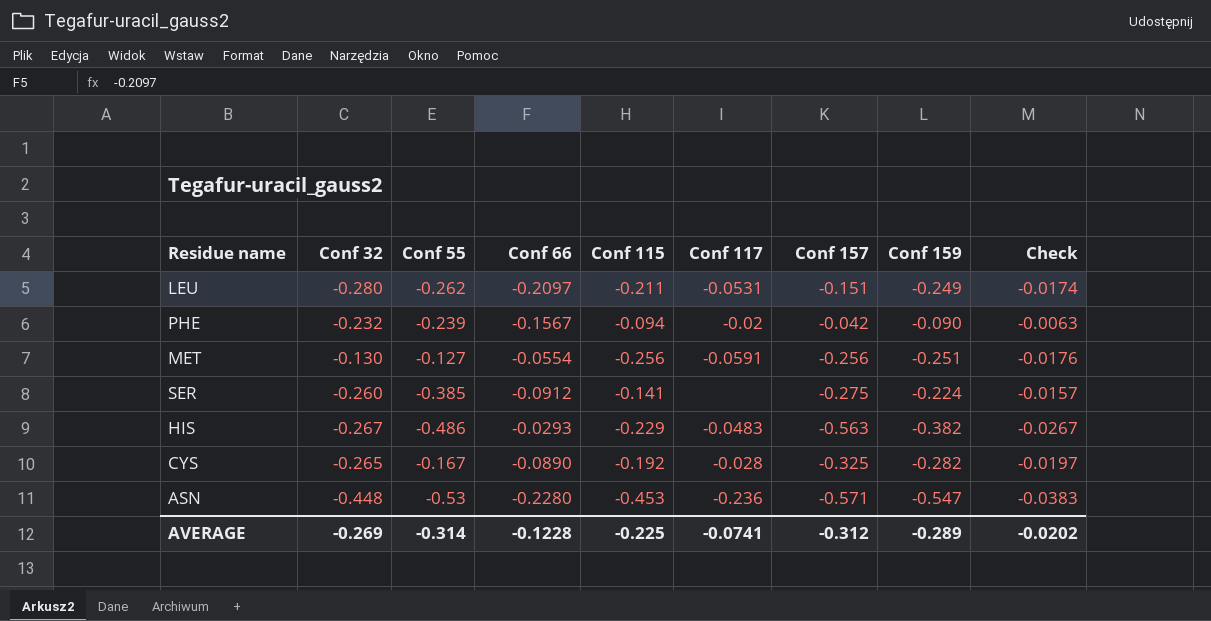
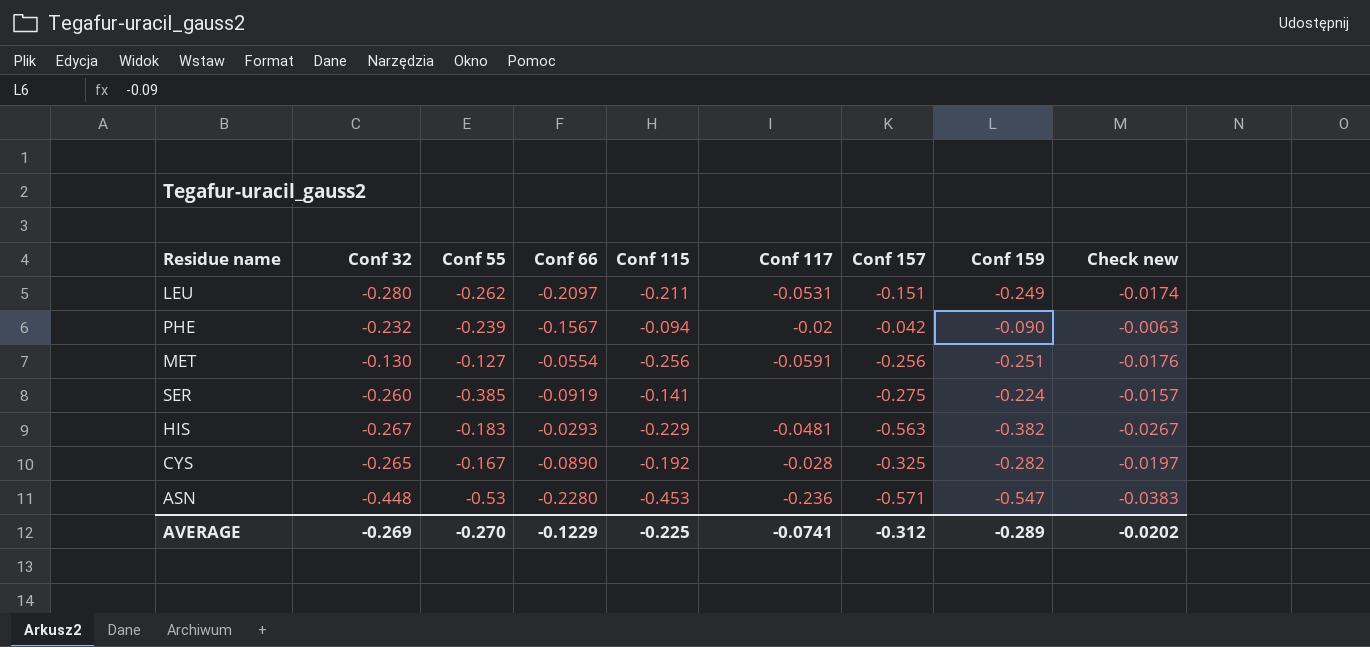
column name: Check -> Check new
SER | Conf 66: -0.0912 -> -0.0919
HIS | Conf 55: -0.486 -> -0.183
HIS | Conf 117: -0.0483 -> -0.0481
AVERAGE | Conf 55: -0.314 -> -0.270
AVERAGE | Conf 66: -0.1228 -> -0.1229

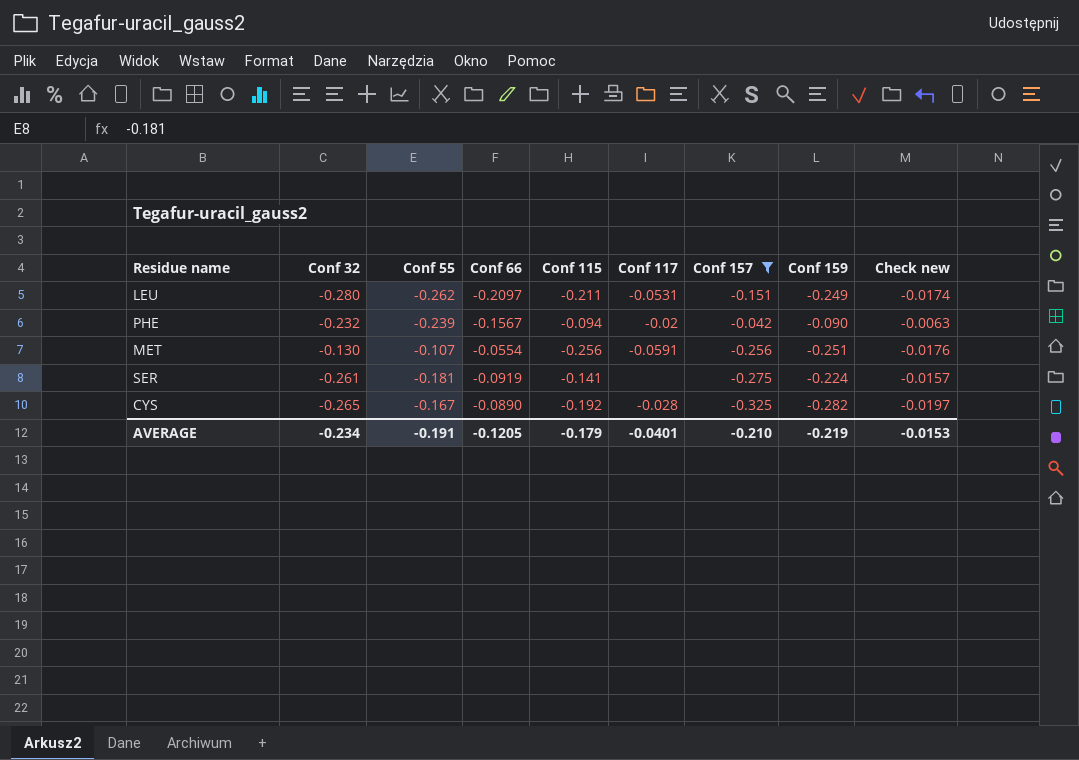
filter: none -> Conf 157 >= -0.325
MET | Conf 55: -0.127 -> -0.107
SER | Conf 32: -0.260 -> -0.261
SER | Conf 55: -0.385 -> -0.181
AVERAGE | Conf 32: -0.269 -> -0.234
AVERAGE | Conf 55: -0.270 -> -0.191
AVERAGE | Conf 66: -0.1229 -> -0.1205
AVERAGE | Conf 115: -0.225 -> -0.179
AVERAGE | Conf 117: -0.0741 -> -0.0401
AVERAGE | Conf 157: -0.312 -> -0.210
AVERAGE | Conf 159: -0.289 -> -0.219
AVERAGE | Check new: -0.0202 -> -0.0153

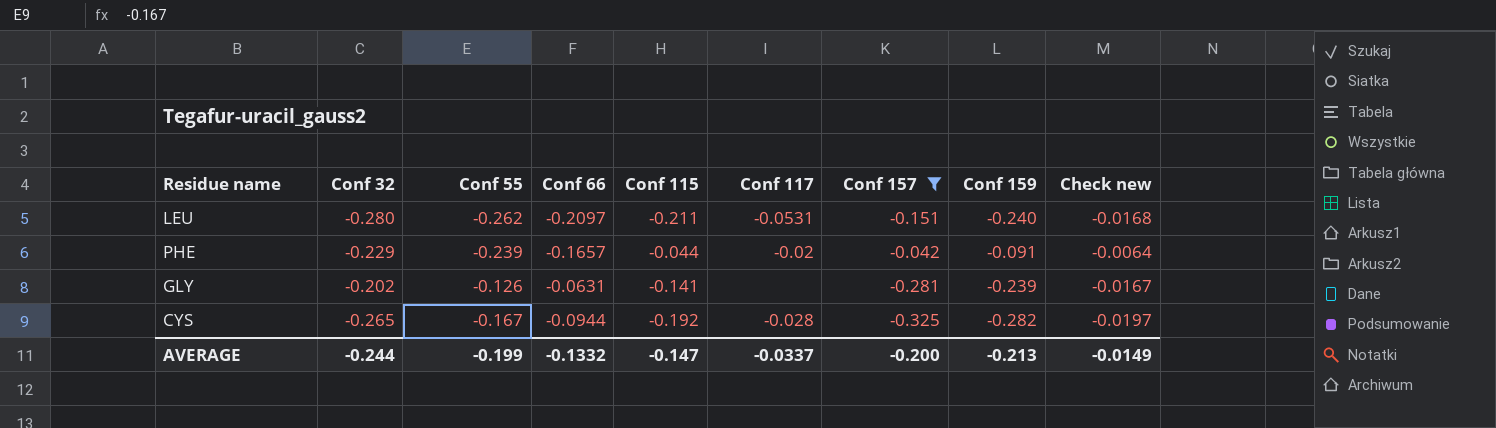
row MET: -0.130 | -0.107 | -0.0554 | -0.256 | -0.0591 | -0.256 | -0.251 | -0.0176 -> none
row SER: -0.261 | -0.181 | -0.0919 | -0.141 | none | -0.275 | -0.224 | -0.0157 -> none
LEU | Conf 159: -0.249 -> -0.240
LEU | Check new: -0.0174 -> -0.0168
PHE | Conf 32: -0.232 -> -0.229
PHE | Conf 66: -0.1567 -> -0.1657
PHE | Conf 115: -0.094 -> -0.044
PHE | Conf 159: -0.090 -> -0.091
PHE | Check new: -0.0063 -> -0.0064
row GLY: none -> -0.202 | -0.126 | -0.0631 | -0.141 | none | -0.281 | -0.239 | -0.0167
CYS | Conf 66: -0.0890 -> -0.0944
AVERAGE | Conf 32: -0.234 -> -0.244
AVERAGE | Conf 55: -0.191 -> -0.199
AVERAGE | Conf 66: -0.1205 -> -0.1332
AVERAGE | Conf 115: -0.179 -> -0.147
AVERAGE | Conf 117: -0.0401 -> -0.0337
AVERAGE | Conf 157: -0.210 -> -0.200
AVERAGE | Conf 159: -0.219 -> -0.213
AVERAGE | Check new: -0.0153 -> -0.0149

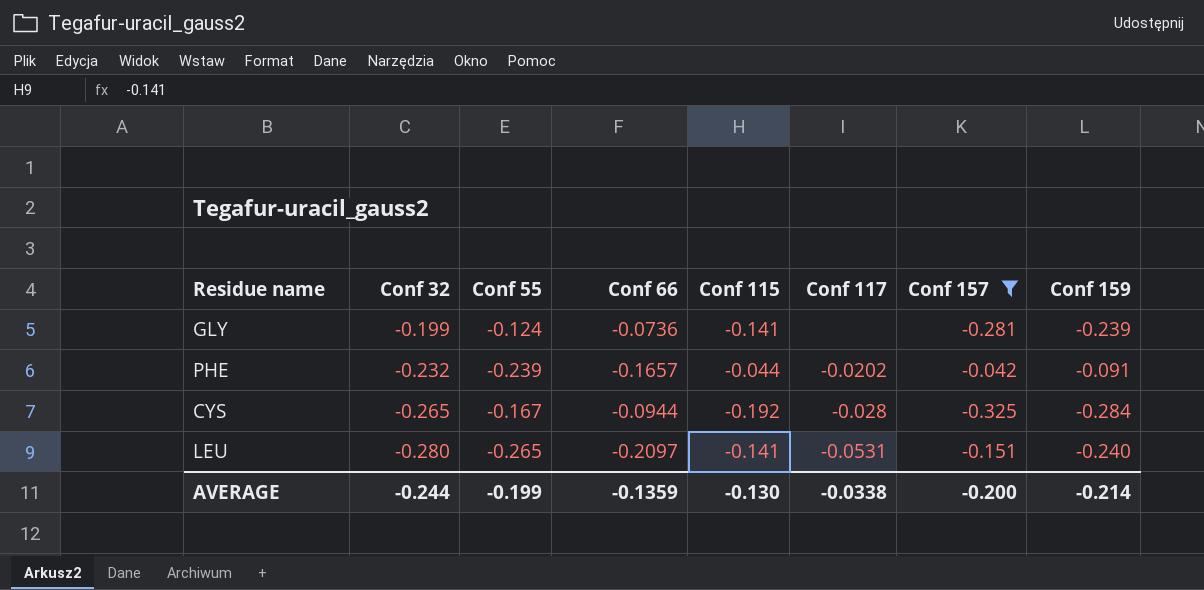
row order: none -> Conf 32 descending
column Check new | formula: [Conf 159] * 0.07 -> none
GLY | Conf 32: -0.202 -> -0.199
GLY | Conf 55: -0.126 -> -0.124
GLY | Conf 66: -0.0631 -> -0.0736
PHE | Conf 32: -0.229 -> -0.232
PHE | Conf 117: -0.02 -> -0.0202
CYS | Conf 159: -0.282 -> -0.284
LEU | Conf 55: -0.262 -> -0.265
LEU | Conf 115: -0.211 -> -0.141
AVERAGE | Conf 66: -0.1332 -> -0.1359
AVERAGE | Conf 115: -0.147 -> -0.130
AVERAGE | Conf 117: -0.0337 -> -0.0338
AVERAGE | Conf 159: -0.213 -> -0.214

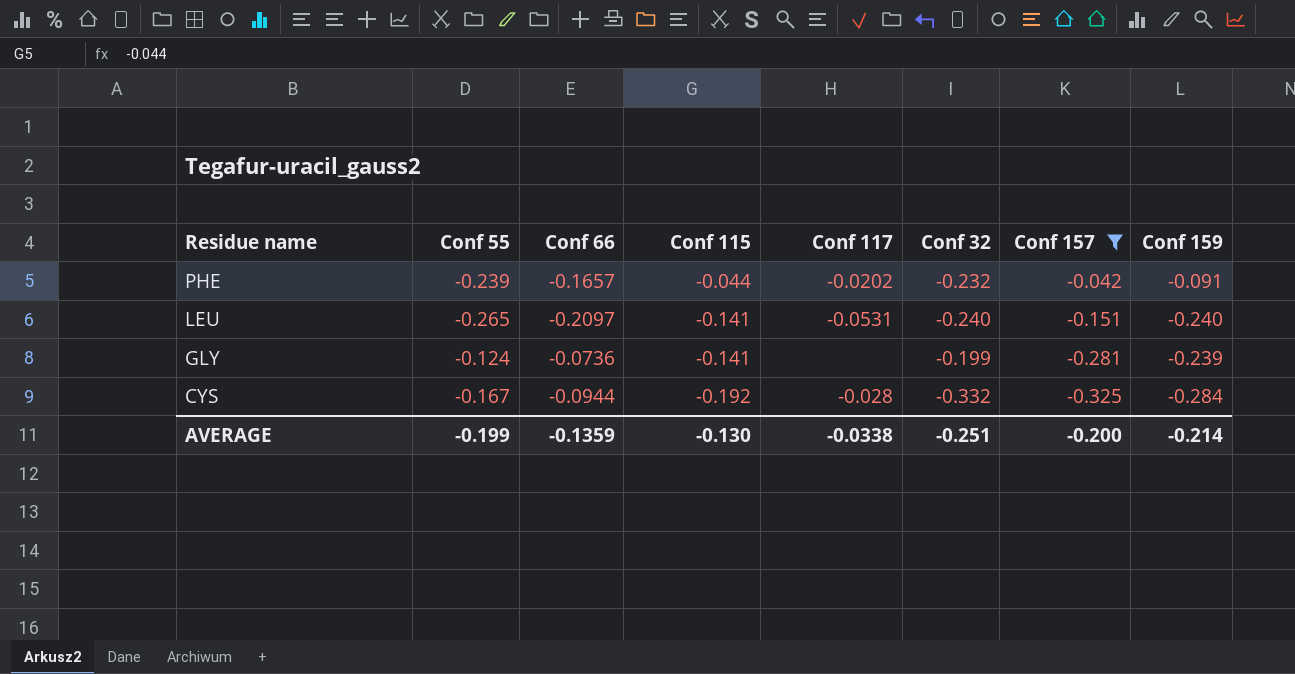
row order: Conf 32 descending -> Residue name descending
column Conf 32 | position: 2 -> 6
LEU | Conf 32: -0.280 -> -0.240
CYS | Conf 32: -0.265 -> -0.332
AVERAGE | Conf 32: -0.244 -> -0.251

